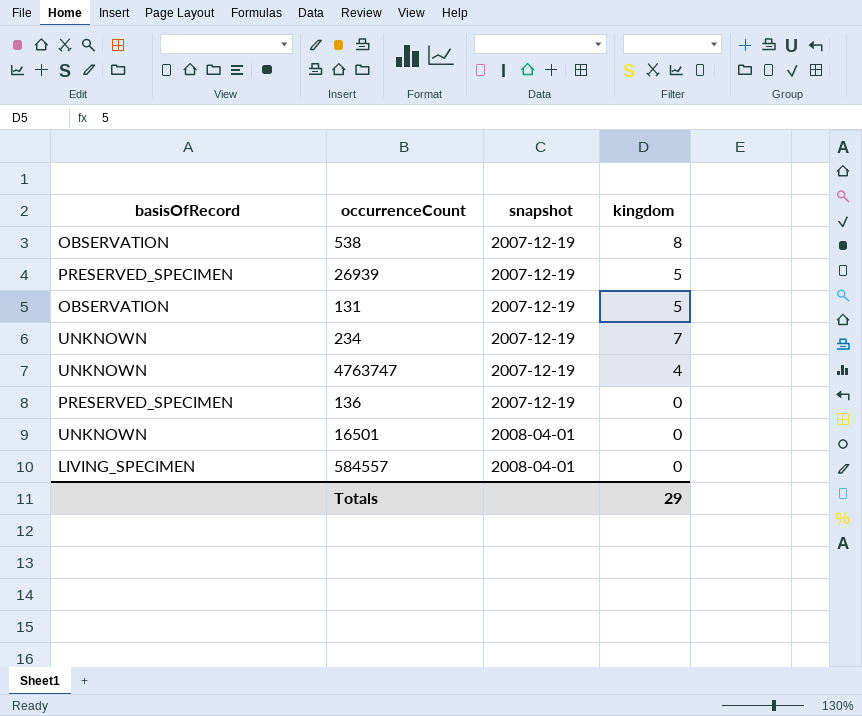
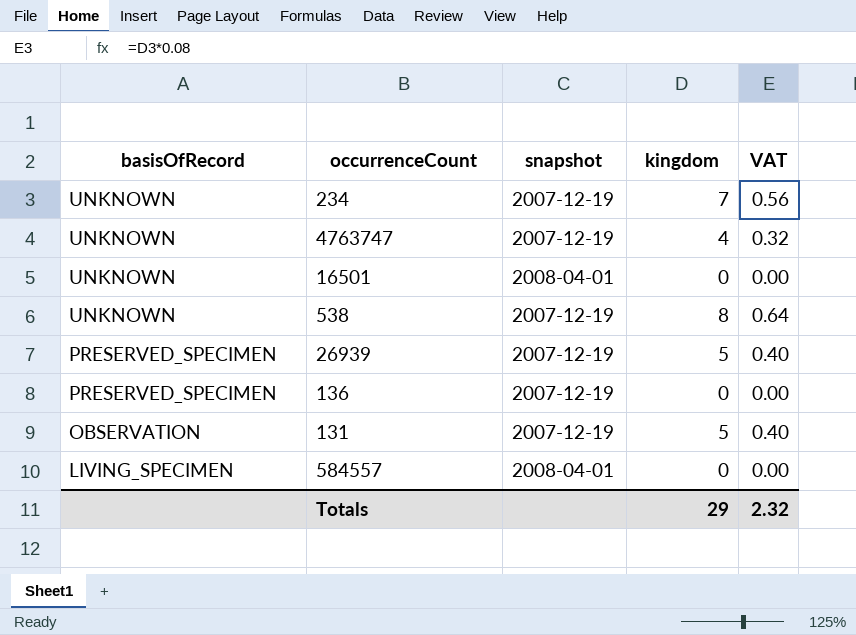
row order: snapshot ascending -> basisOfRecord descending
column VAT | formula: none -> [kingdom] * 0.08
538 | basisOfRecord: OBSERVATION -> UNKNOWN

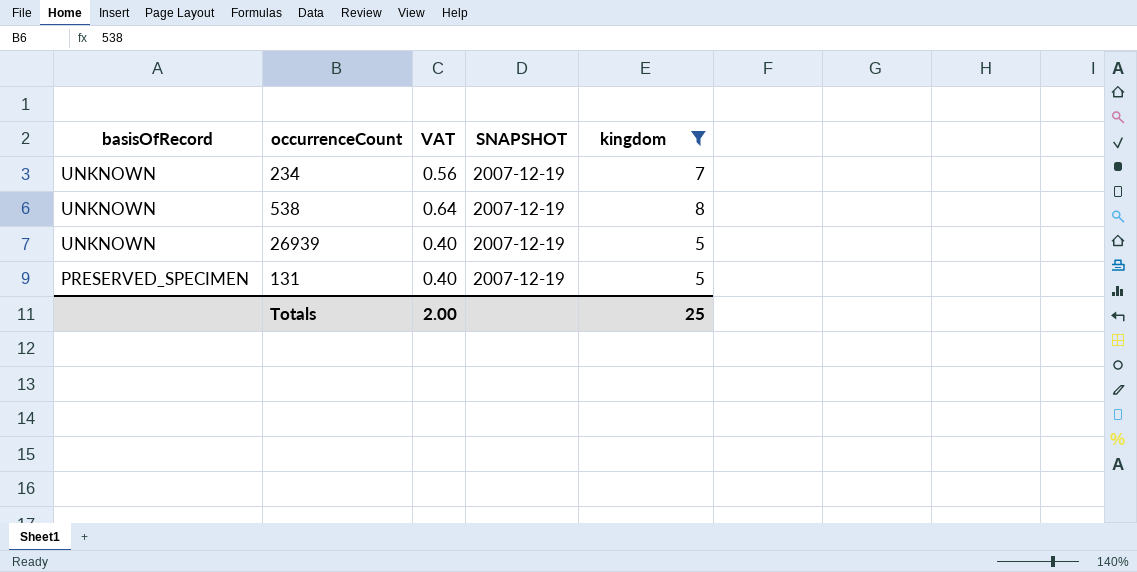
filter: none -> kingdom >= 5
column VAT | position: 5 -> 3
column name: snapshot -> SNAPSHOT
26939 | basisOfRecord: PRESERVED_SPECIMEN -> UNKNOWN
131 | basisOfRecord: OBSERVATION -> PRESERVED_SPECIMEN
Totals | VAT: 2.32 -> 2.00
Totals | kingdom: 29 -> 25

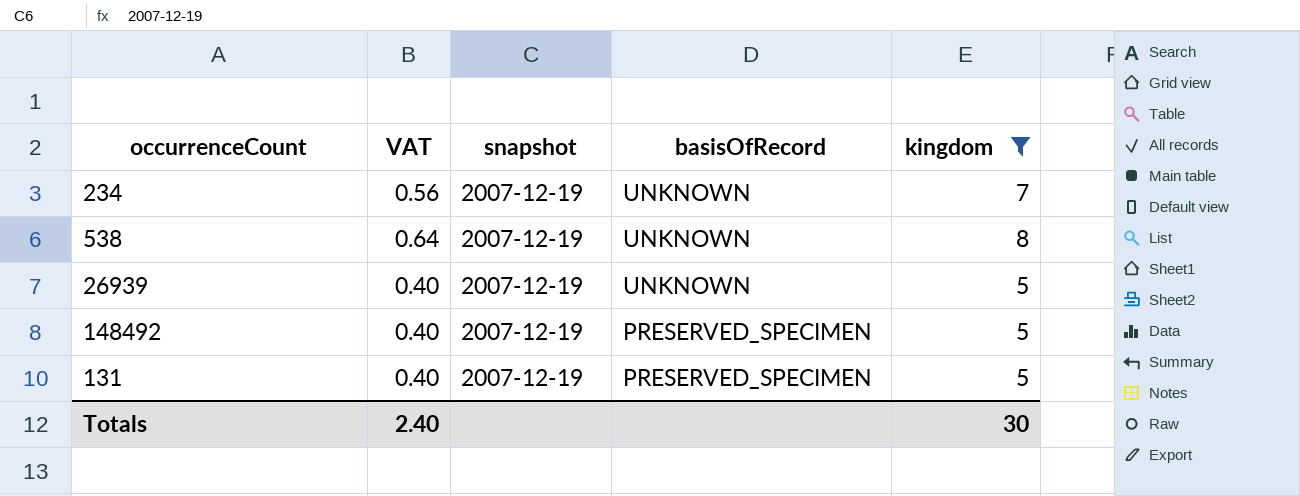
column name: SNAPSHOT -> snapshot
column basisOfRecord | position: 1 -> 4
row 148492: none -> 0.40 | 2007-12-19 | PRESERVED_SPECIMEN | 5
Totals | VAT: 2.00 -> 2.40
Totals | kingdom: 25 -> 30

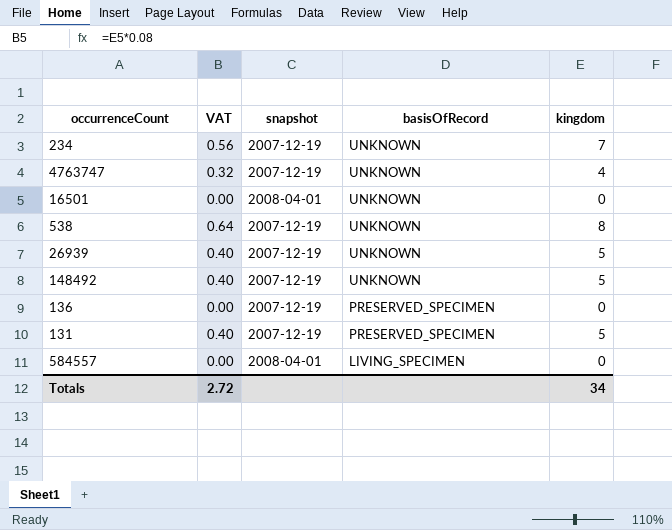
filter: kingdom >= 5 -> none
148492 | basisOfRecord: PRESERVED_SPECIMEN -> UNKNOWN
Totals | VAT: 2.40 -> 2.72
Totals | kingdom: 30 -> 34

